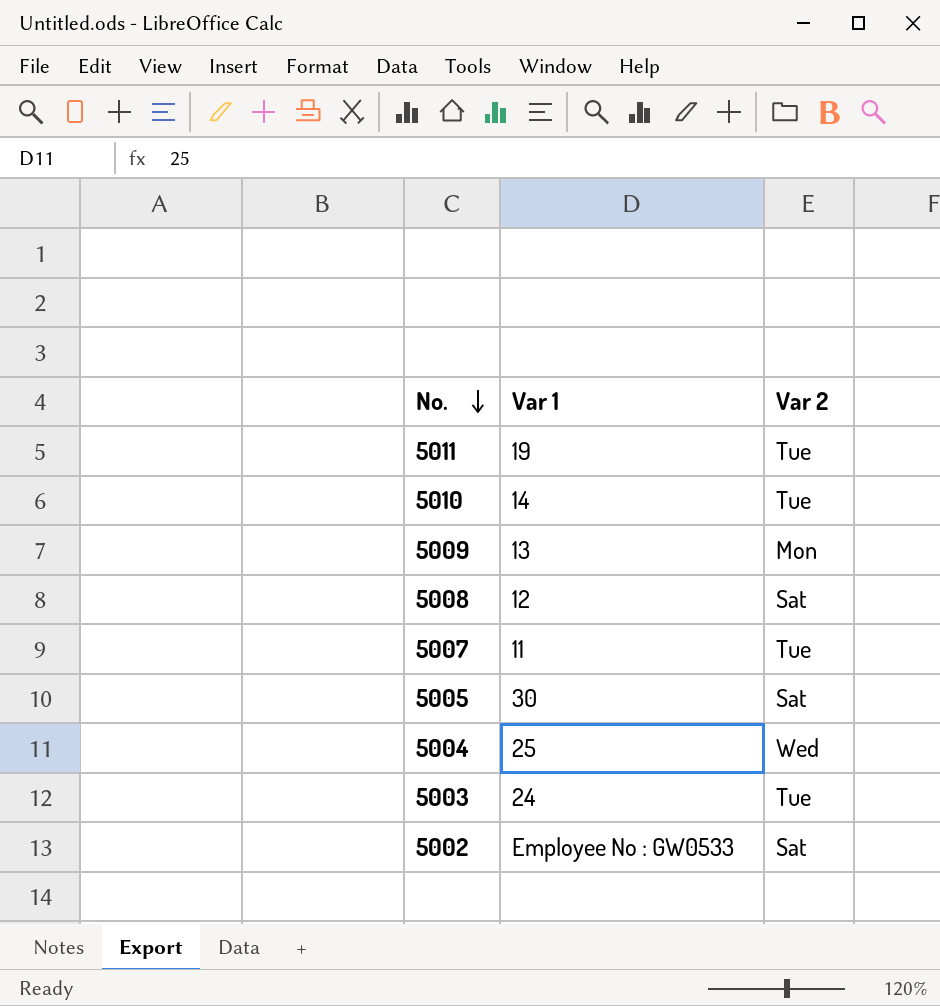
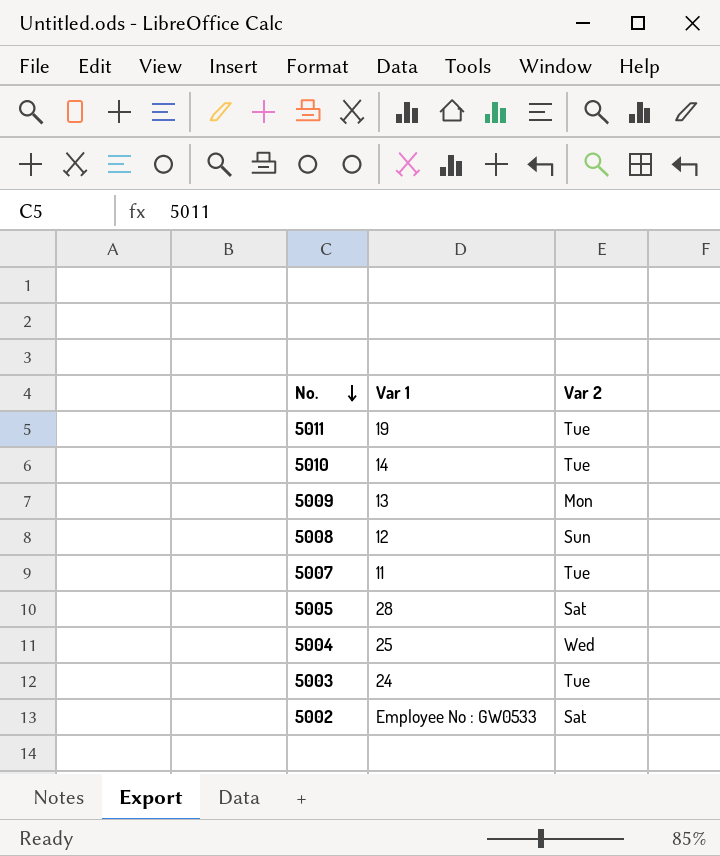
5008 | Var 2: Sat -> Sun
5005 | Var 1: 30 -> 28

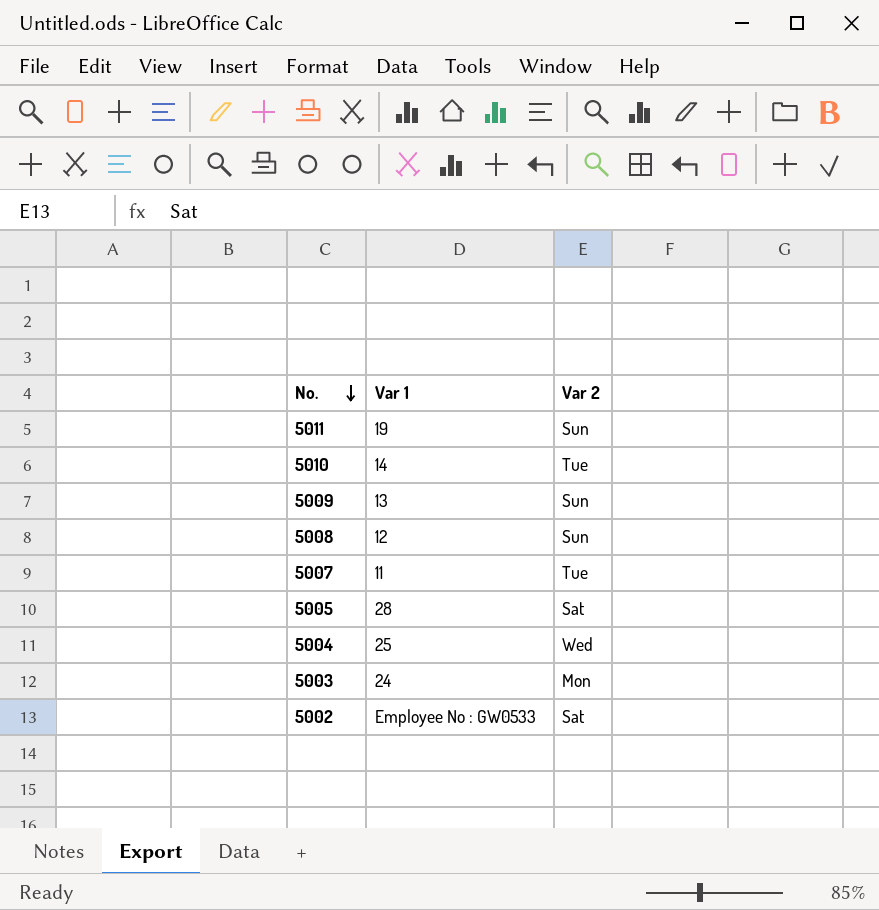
5011 | Var 2: Tue -> Sun
5009 | Var 2: Mon -> Sun
5003 | Var 2: Tue -> Mon

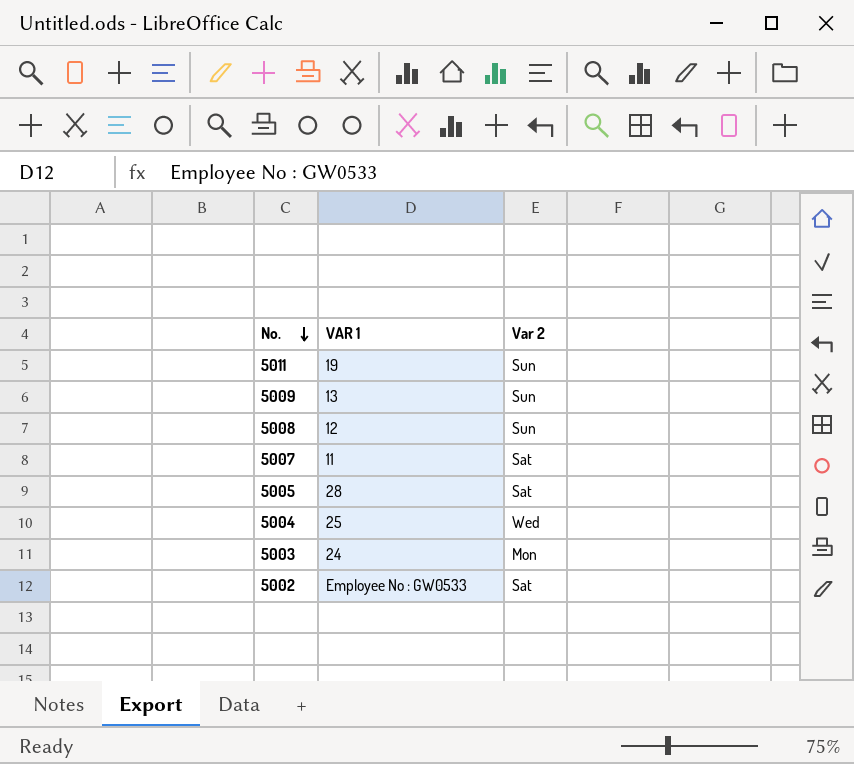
column name: Var 1 -> VAR 1
row 5010: 14 | Tue -> none
5007 | Var 2: Tue -> Sat

